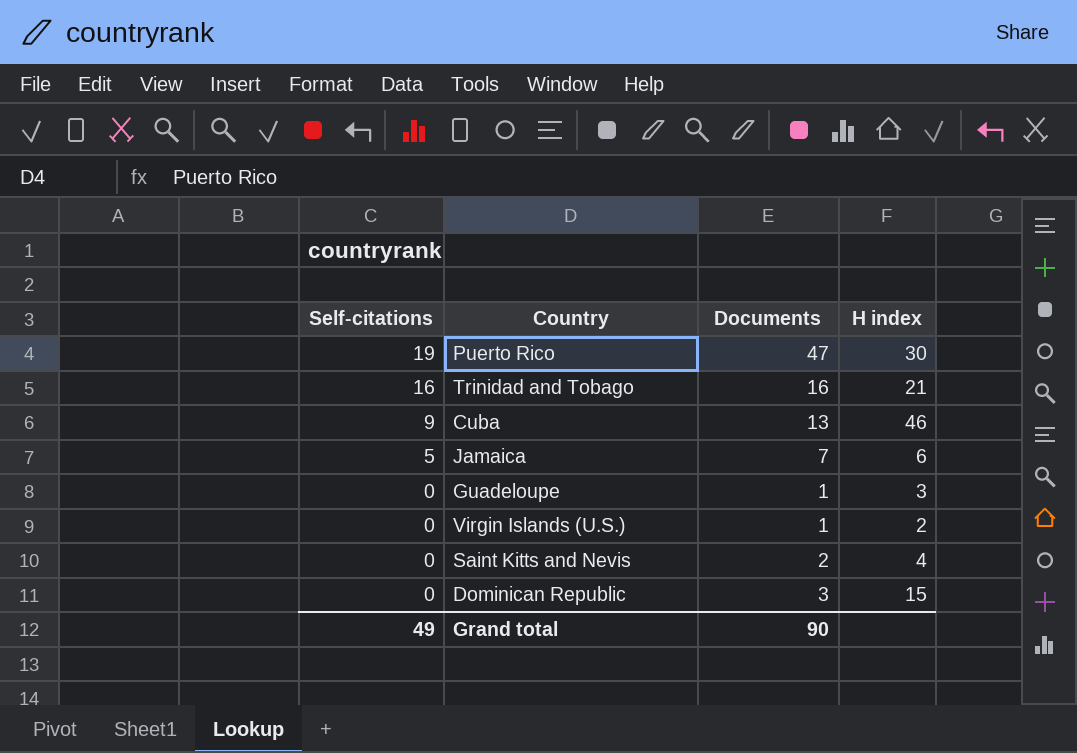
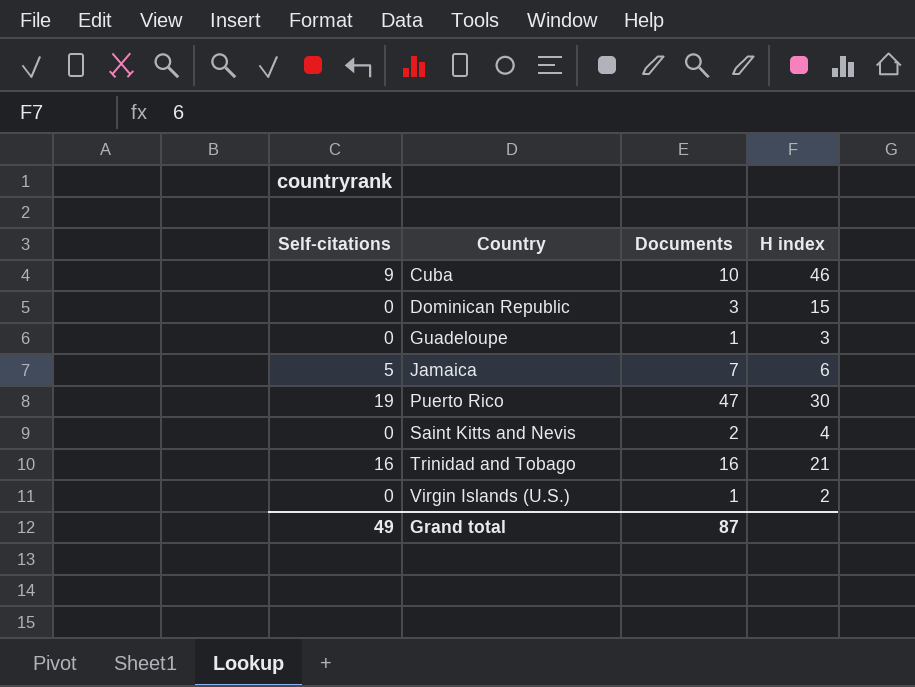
row order: Self-citations descending -> Country ascending
Cuba | Documents: 13 -> 10
Grand total | Documents: 90 -> 87

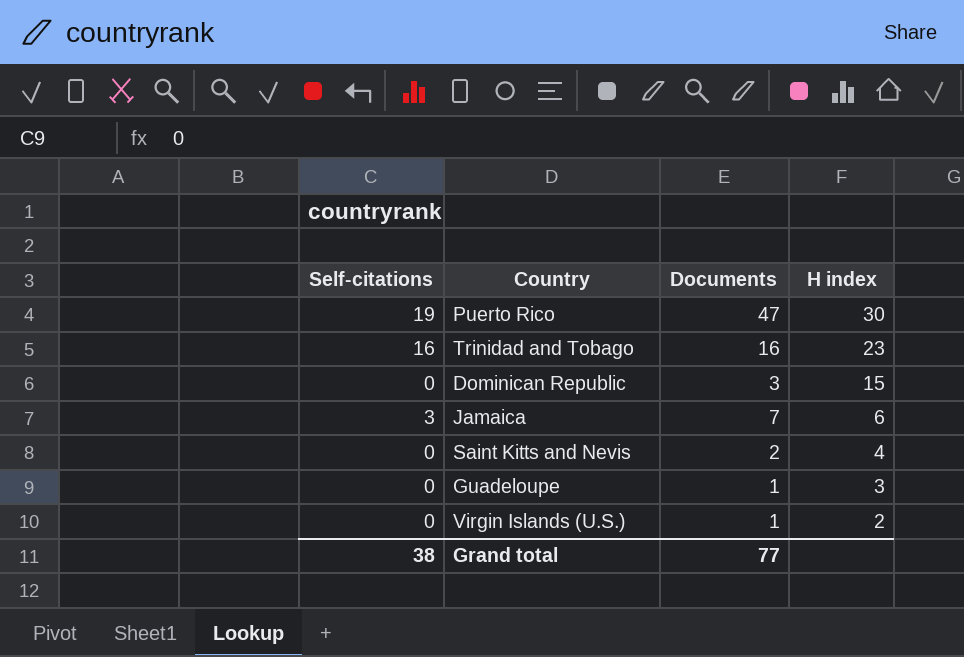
row order: Country ascending -> H index descending
row Cuba: 9 | 10 | 46 -> none
Trinidad and Tobago | H index: 21 -> 23
Jamaica | Self-citations: 5 -> 3
Grand total | Self-citations: 49 -> 38
Grand total | Documents: 87 -> 77

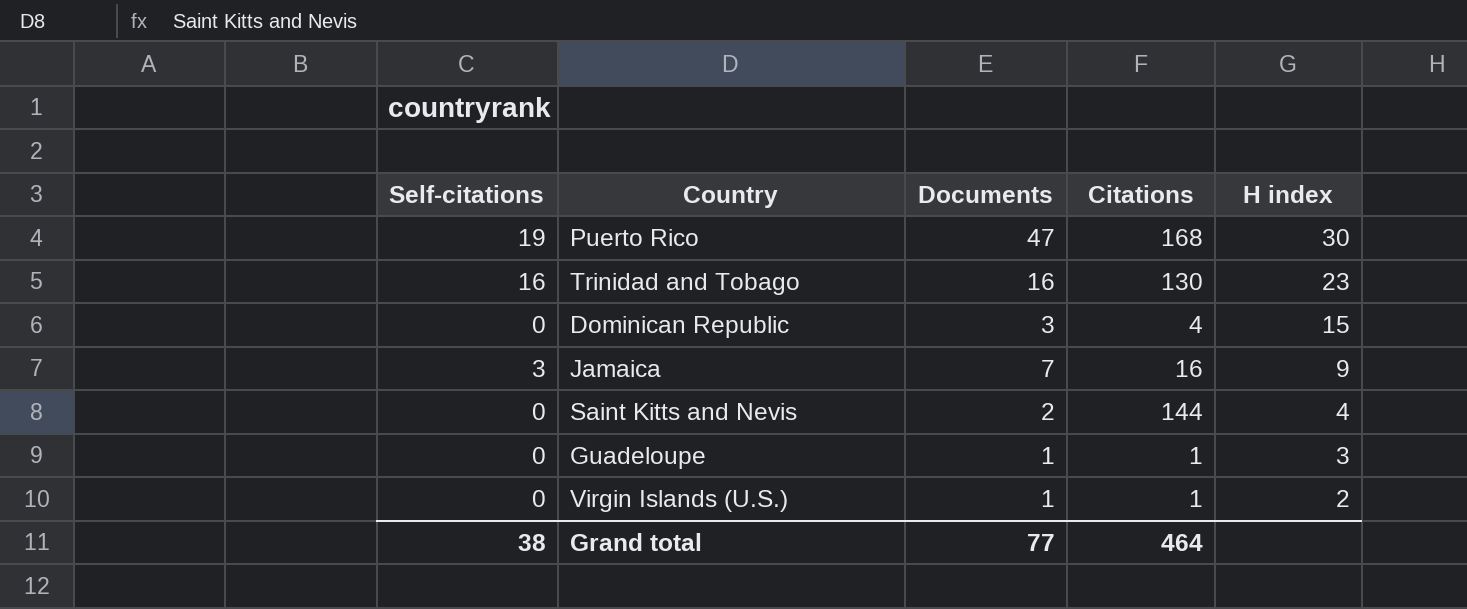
column Citations | position: none -> 4
Jamaica | H index: 6 -> 9

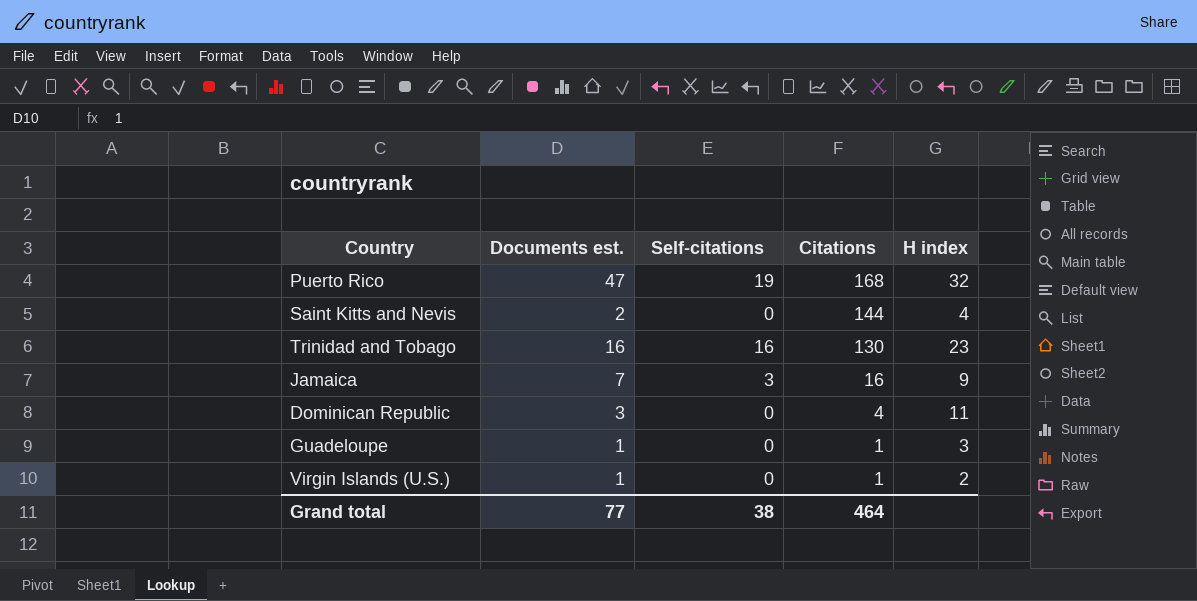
row order: H index descending -> Citations descending
column name: Documents -> Documents est.
column Self-citations | position: 1 -> 3
Puerto Rico | H index: 30 -> 32
Dominican Republic | H index: 15 -> 11

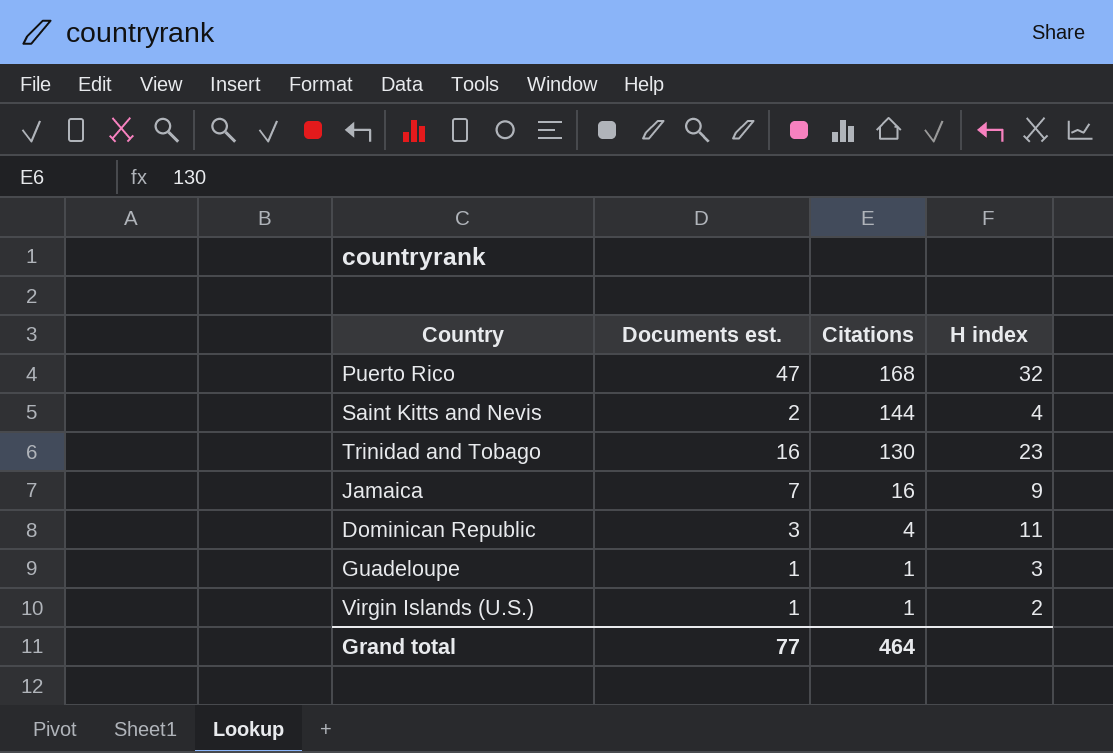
column Self-citations | position: 3 -> none

